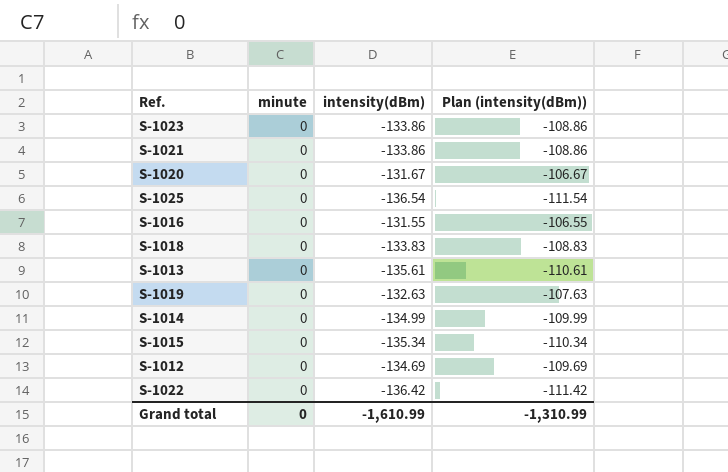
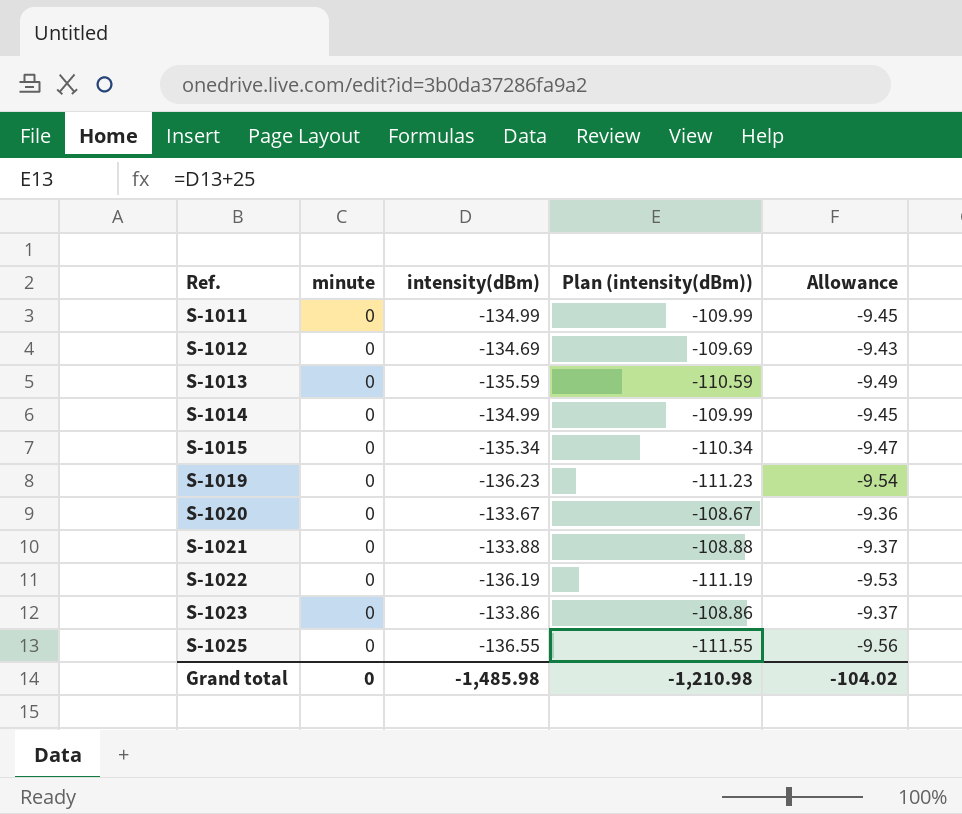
row order: none -> Ref. ascending
column Allowance | formula: none -> [intensity(dBm)] * 0.07
row S-1016: 0 | -131.55 | -106.55 -> none
row S-1018: 0 | -133.83 | -108.83 -> none
row S-1011: none -> 0 | -134.99 | -109.99 | -9.45
S-1013 | intensity(dBm): -135.61 -> -135.59
S-1013 | Plan (intensity(dBm)): -110.61 -> -110.59
S-1019 | intensity(dBm): -132.63 -> -136.23
S-1019 | Plan (intensity(dBm)): -107.63 -> -111.23
S-1020 | intensity(dBm): -131.67 -> -133.67
S-1020 | Plan (intensity(dBm)): -106.67 -> -108.67
S-1021 | intensity(dBm): -133.86 -> -133.88
S-1021 | Plan (intensity(dBm)): -108.86 -> -108.88
S-1022 | intensity(dBm): -136.42 -> -136.19
S-1022 | Plan (intensity(dBm)): -111.42 -> -111.19
S-1025 | intensity(dBm): -136.54 -> -136.55
S-1025 | Plan (intensity(dBm)): -111.54 -> -111.55
Grand total | intensity(dBm): -1,610.99 -> -1,485.98
Grand total | Plan (intensity(dBm)): -1,310.99 -> -1,210.98

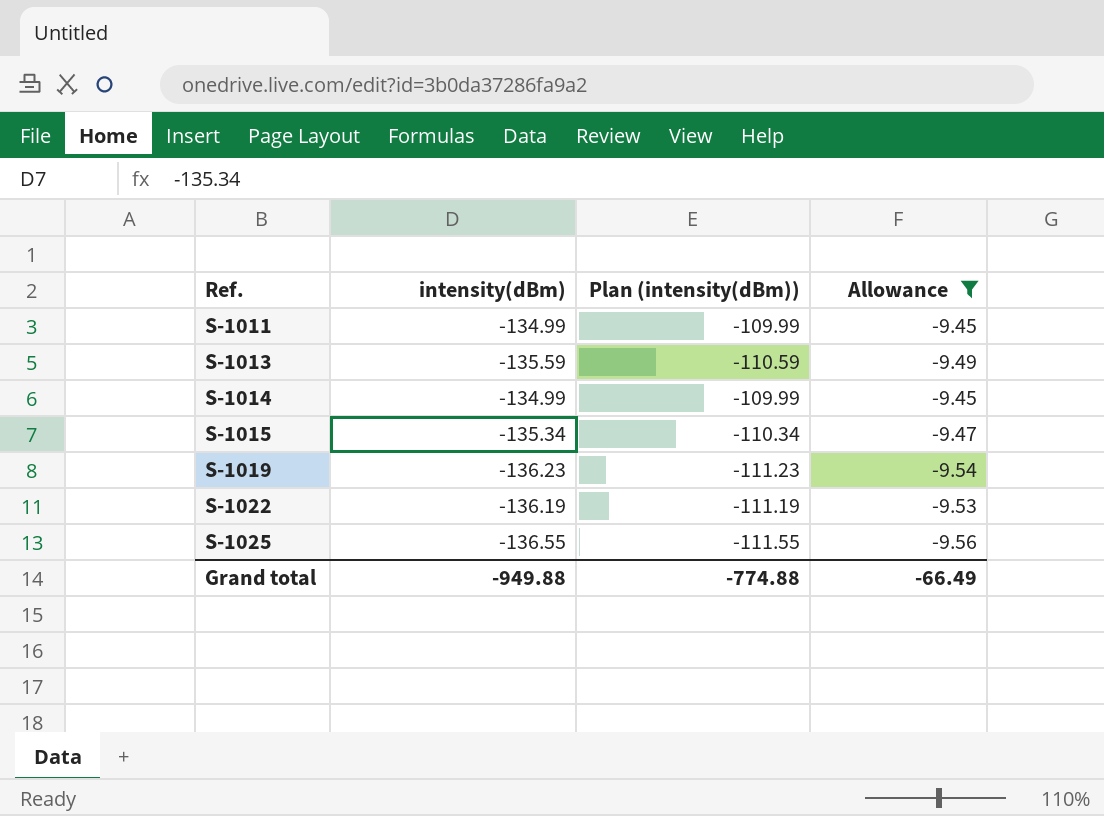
filter: none -> Allowance <= -9.45
column minute | position: 2 -> none
Grand total | intensity(dBm): -1,485.98 -> -949.88
Grand total | Plan (intensity(dBm)): -1,210.98 -> -774.88
Grand total | Allowance: -104.02 -> -66.49

